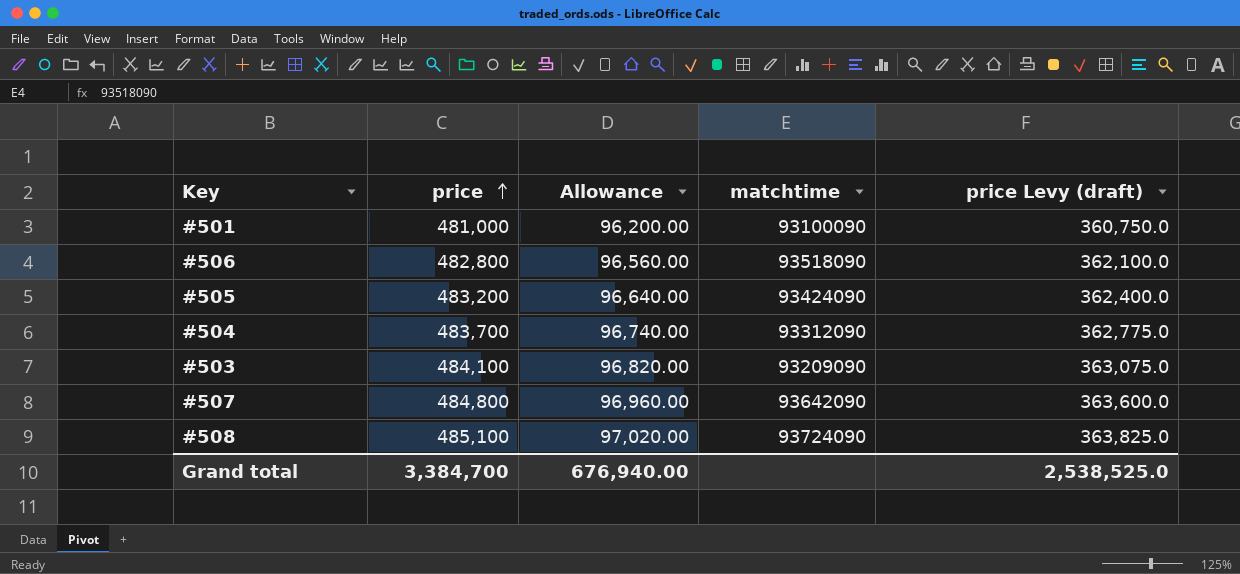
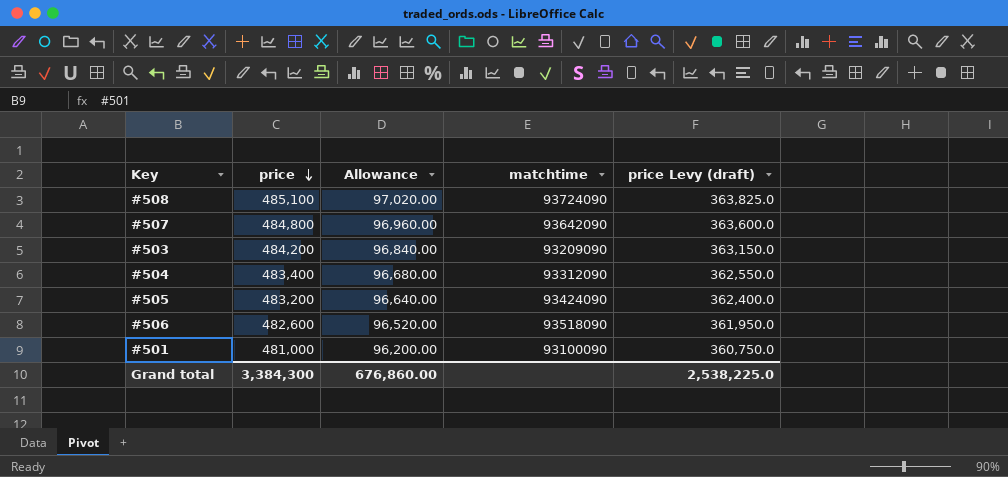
row order: price ascending -> price descending
#503 | price: 484,100 -> 484,200
#503 | Allowance: 96,820.00 -> 96,840.00
#503 | price Levy (draft): 363,075.0 -> 363,150.0
#504 | price: 483,700 -> 483,400
#504 | Allowance: 96,740.00 -> 96,680.00
#504 | price Levy (draft): 362,775.0 -> 362,550.0
#506 | price: 482,800 -> 482,600
#506 | Allowance: 96,560.00 -> 96,520.00
#506 | price Levy (draft): 362,100.0 -> 361,950.0
Grand total | price: 3,384,700 -> 3,384,300
Grand total | Allowance: 676,940.00 -> 676,860.00
Grand total | price Levy (draft): 2,538,525.0 -> 2,538,225.0

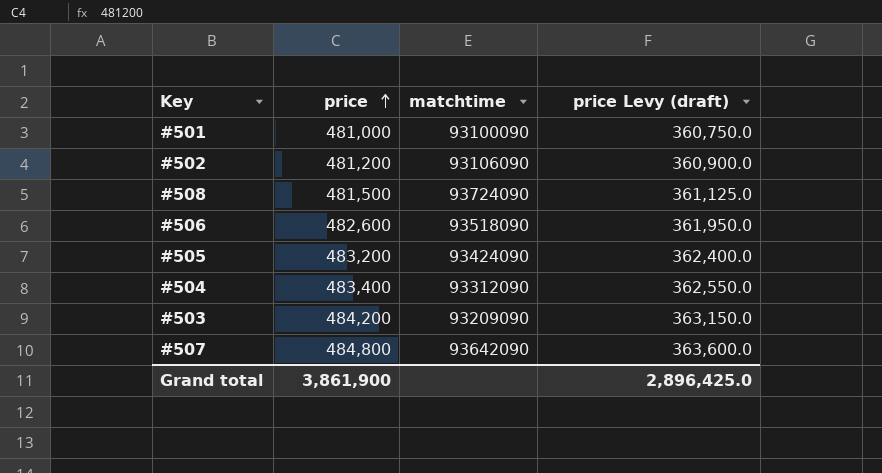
row order: price descending -> price ascending
column Allowance | formula: [price] * 0.2 -> none
row #502: none -> 481,200 | 93106090 | 360,900.0
#508 | price: 485,100 -> 481,500
#508 | price Levy (draft): 363,825.0 -> 361,125.0
Grand total | price: 3,384,300 -> 3,861,900
Grand total | price Levy (draft): 2,538,225.0 -> 2,896,425.0

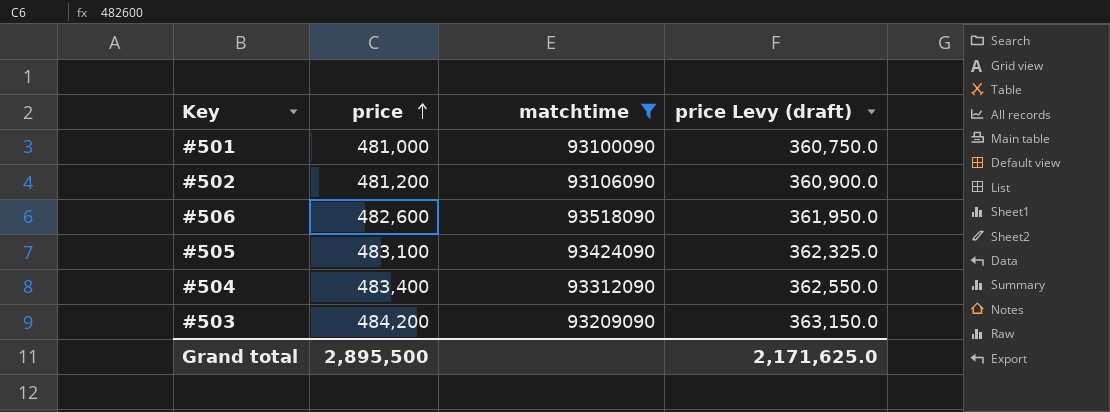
filter: none -> matchtime <= 93518090
#505 | price: 483,200 -> 483,100
#505 | price Levy (draft): 362,400.0 -> 362,325.0
Grand total | price: 3,861,900 -> 2,895,500
Grand total | price Levy (draft): 2,896,425.0 -> 2,171,625.0

